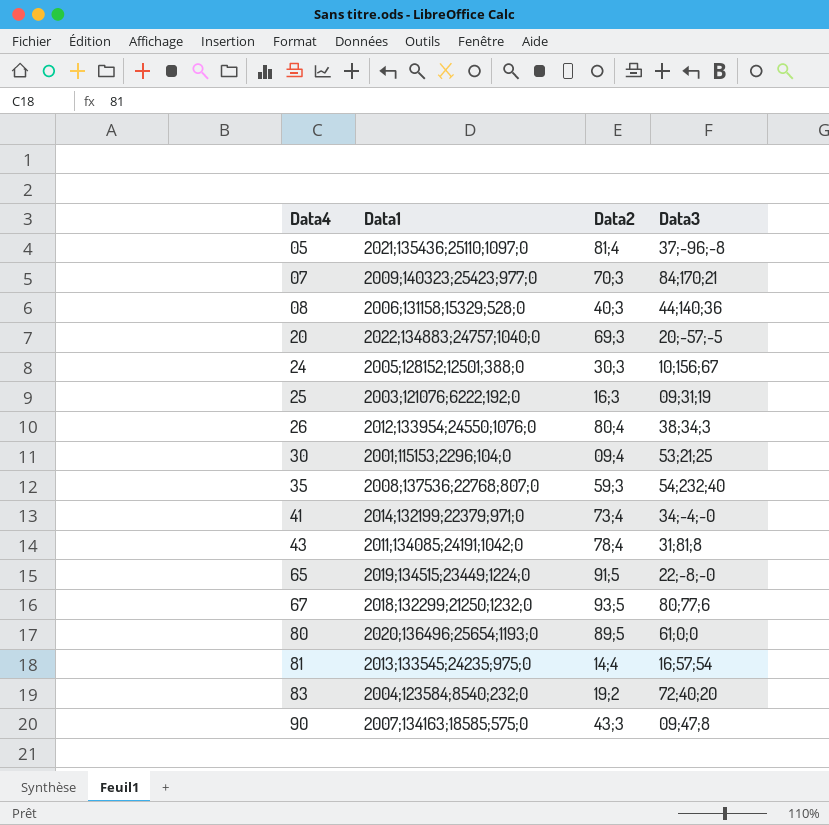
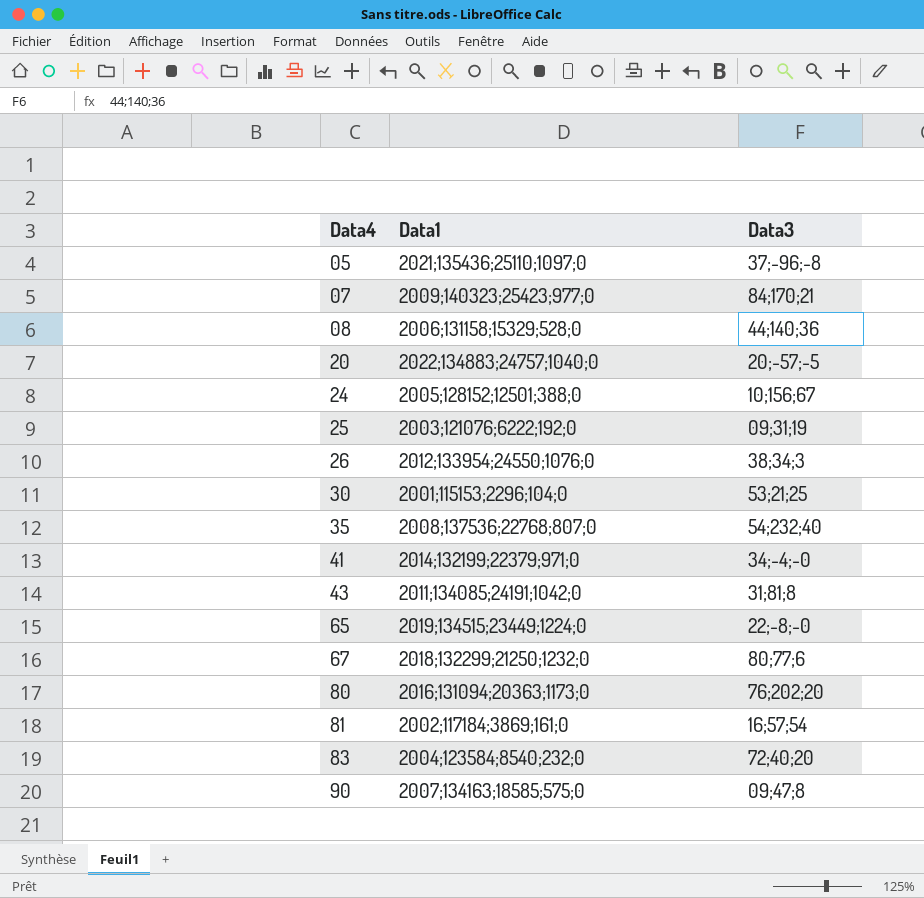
column Data2 | position: 3 -> none
80 | Data1: 2020;136496;25654;1193;0 -> 2016;131094;20363;1173;0
80 | Data3: 61;0;0 -> 76;202;20
81 | Data1: 2013;133545;24235;975;0 -> 2002;117184;3869;161;0

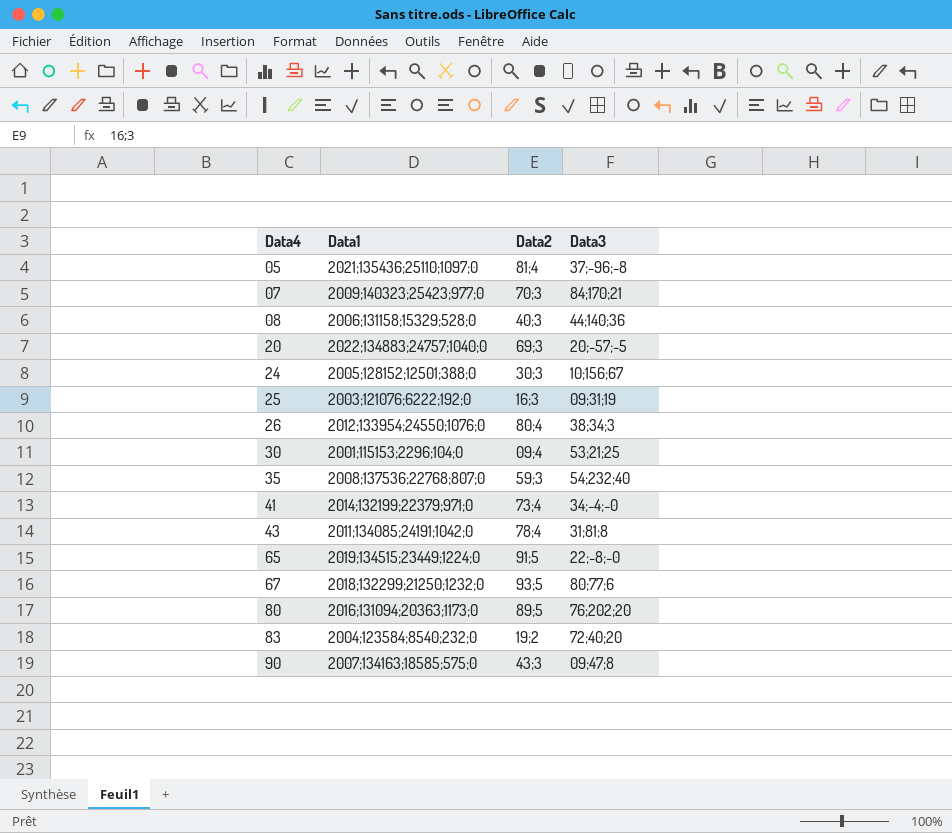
column Data2 | position: none -> 3
row 81: 2002;117184;3869;161;0 | 16;57;54 -> none

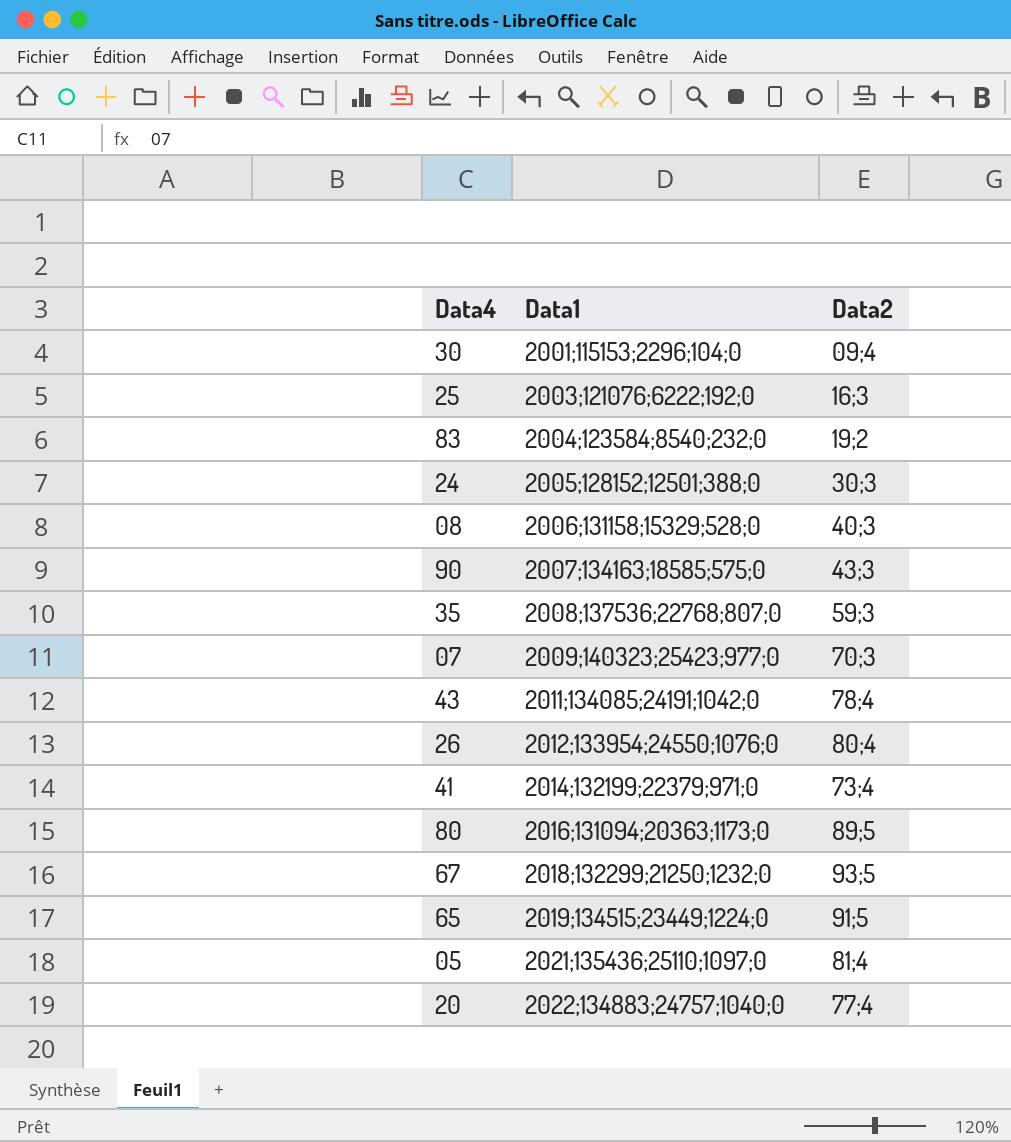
row order: Data4 ascending -> Data1 ascending
column Data3 | position: 4 -> none
20 | Data2: 69;3 -> 77;4

